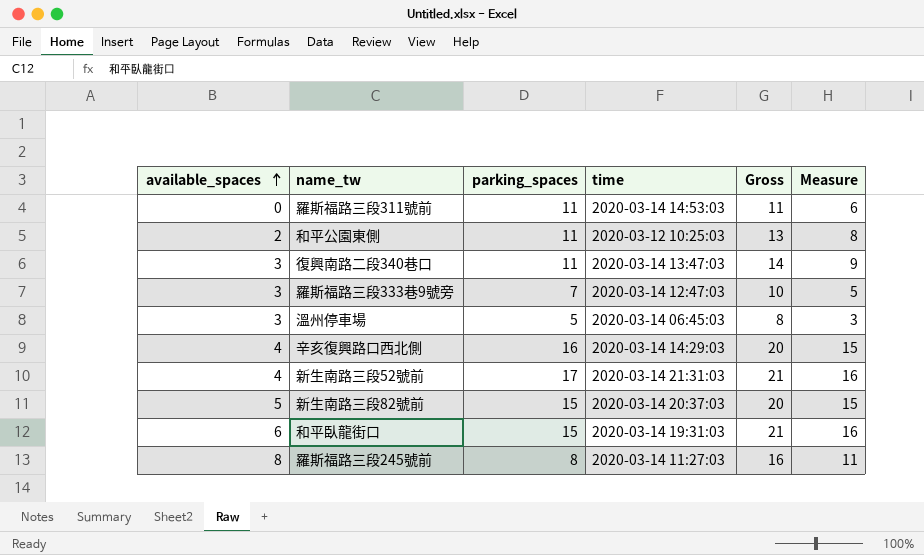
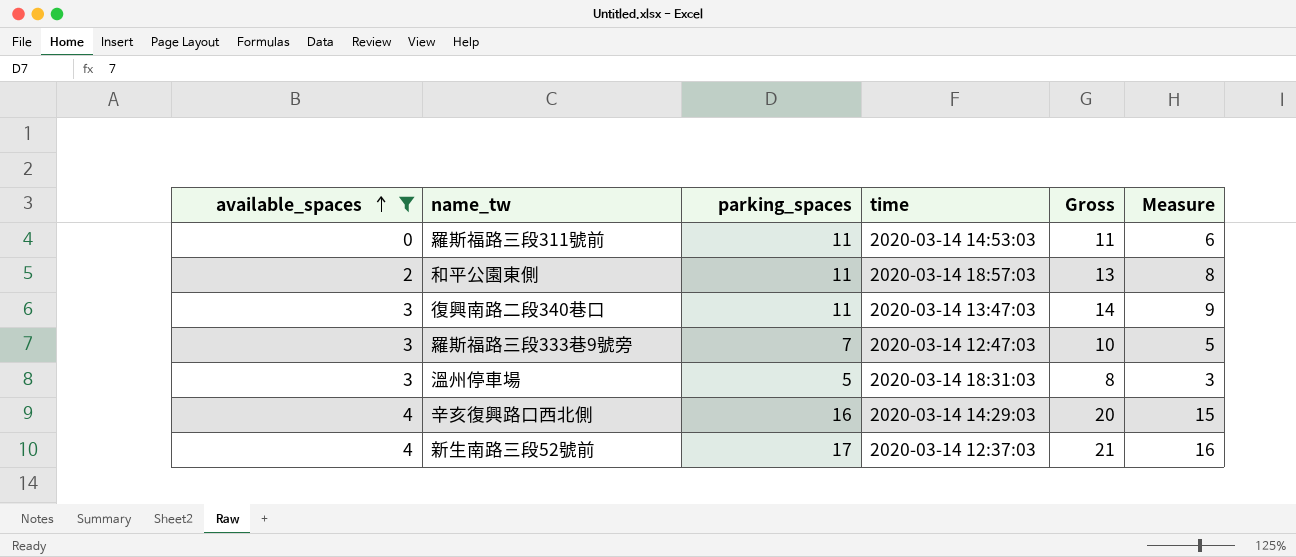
filter: none -> available_spaces <= 4
和平公園東側 | time: 2020-03-12 10:25:03 -> 2020-03-14 18:57:03
溫州停車場 | time: 2020-03-14 06:45:03 -> 2020-03-14 18:31:03
新生南路三段52號前 | time: 2020-03-14 21:31:03 -> 2020-03-14 12:37:03

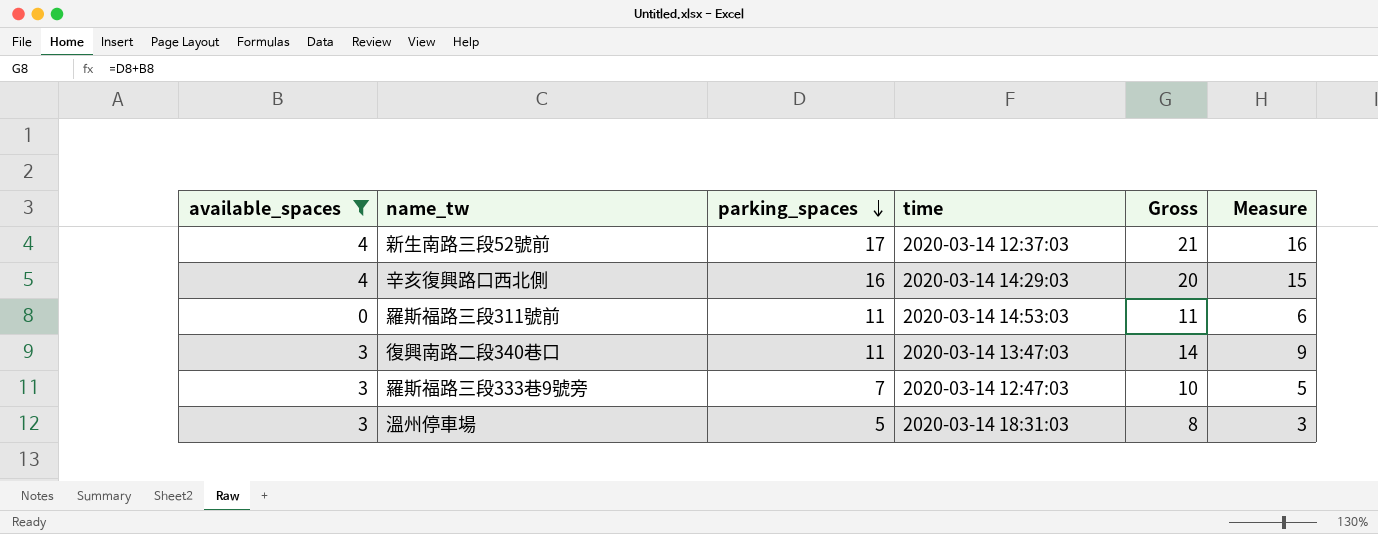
row order: available_spaces ascending -> parking_spaces descending
row 和平公園東側: 2 | 11 | 2020-03-14 18:57:03 | 13 | 8 -> none

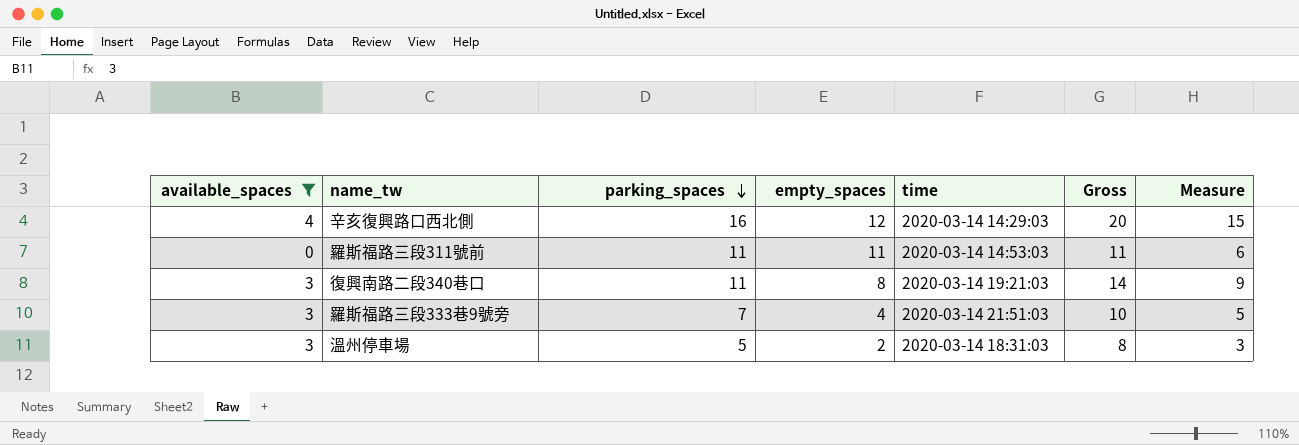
column empty_spaces | formula: none -> [parking_spaces] - [available_spaces]
row 新生南路三段52號前: 4 | 17 | 2020-03-14 12:37:03 | 21 | 16 -> none
復興南路二段340巷口 | time: 2020-03-14 13:47:03 -> 2020-03-14 19:21:03
羅斯福路三段333巷9號旁 | time: 2020-03-14 12:47:03 -> 2020-03-14 21:51:03

